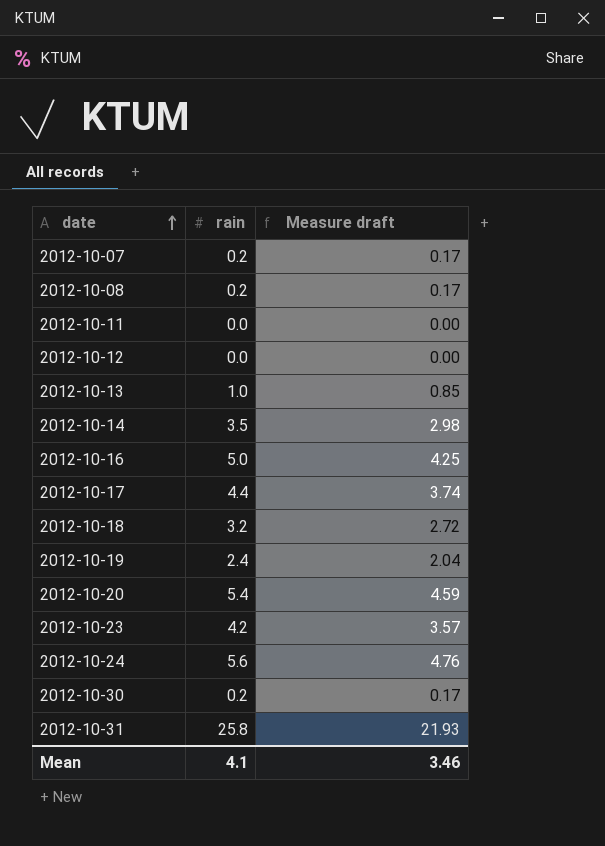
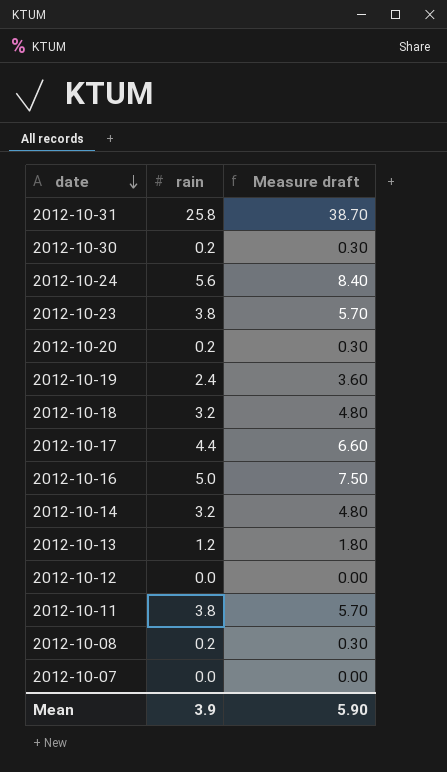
row order: date ascending -> date descending
column Measure draft | formula: [rain] * 0.85 -> [rain] * 1.5
2012-10-23 | rain: 4.2 -> 3.8
2012-10-20 | rain: 5.4 -> 0.2
2012-10-14 | rain: 3.5 -> 3.2
2012-10-13 | rain: 1.0 -> 1.2
2012-10-11 | rain: 0.0 -> 3.8
2012-10-07 | rain: 0.2 -> 0.0
Mean | rain: 4.1 -> 3.9
Mean | Measure draft: 3.46 -> 5.90

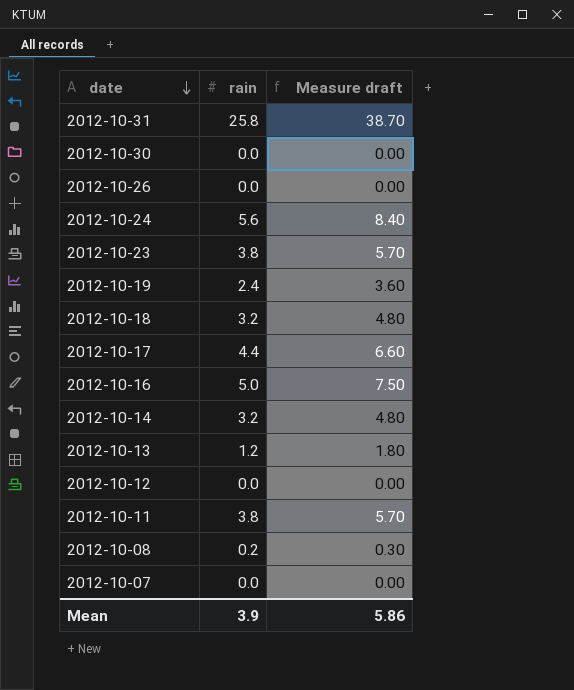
row 2012-10-20: 0.2 | 0.30 -> none
2012-10-30 | rain: 0.2 -> 0.0
2012-10-30 | Measure draft: 0.30 -> 0.00
row 2012-10-26: none -> 0.0 | 0.00
Mean | Measure draft: 5.90 -> 5.86

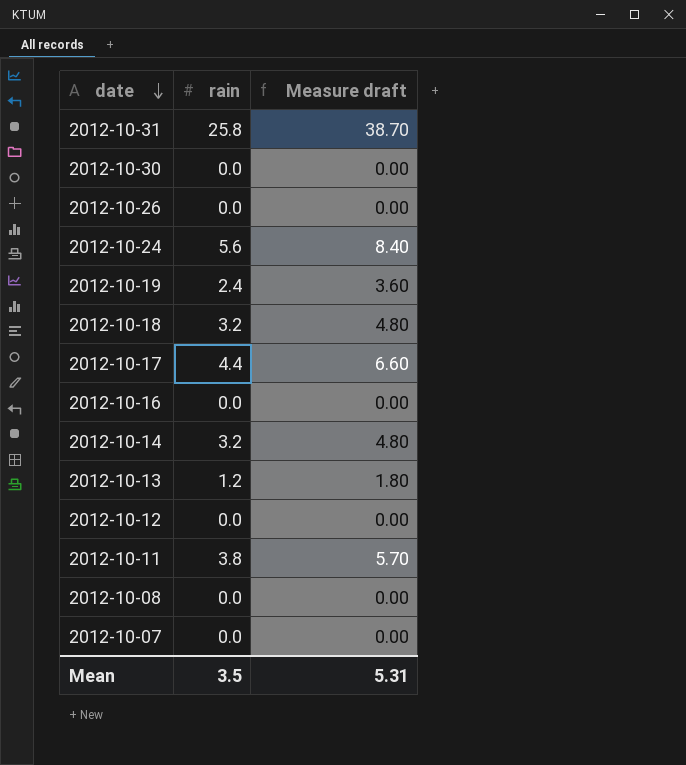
row 2012-10-23: 3.8 | 5.70 -> none
2012-10-16 | rain: 5.0 -> 0.0
2012-10-16 | Measure draft: 7.50 -> 0.00
2012-10-08 | rain: 0.2 -> 0.0
2012-10-08 | Measure draft: 0.30 -> 0.00
Mean | rain: 3.9 -> 3.5
Mean | Measure draft: 5.86 -> 5.31

